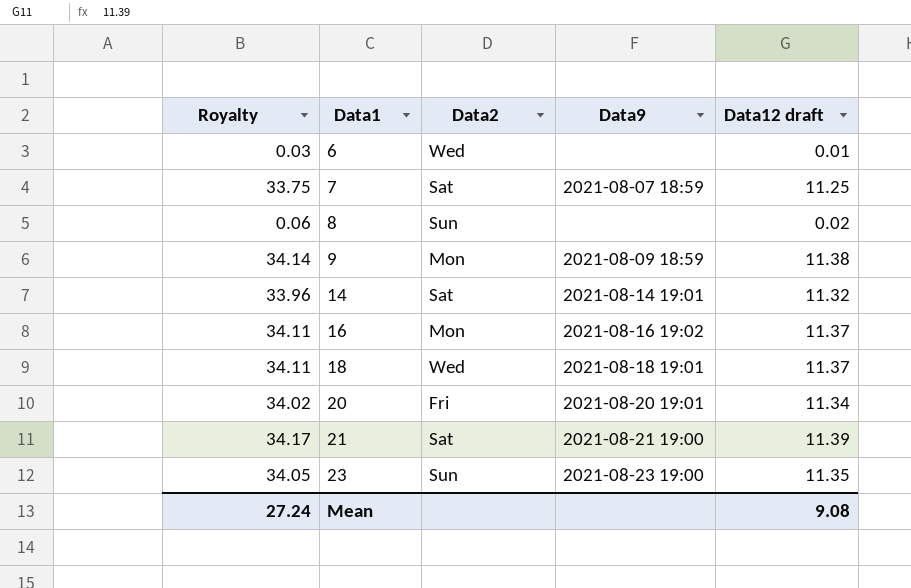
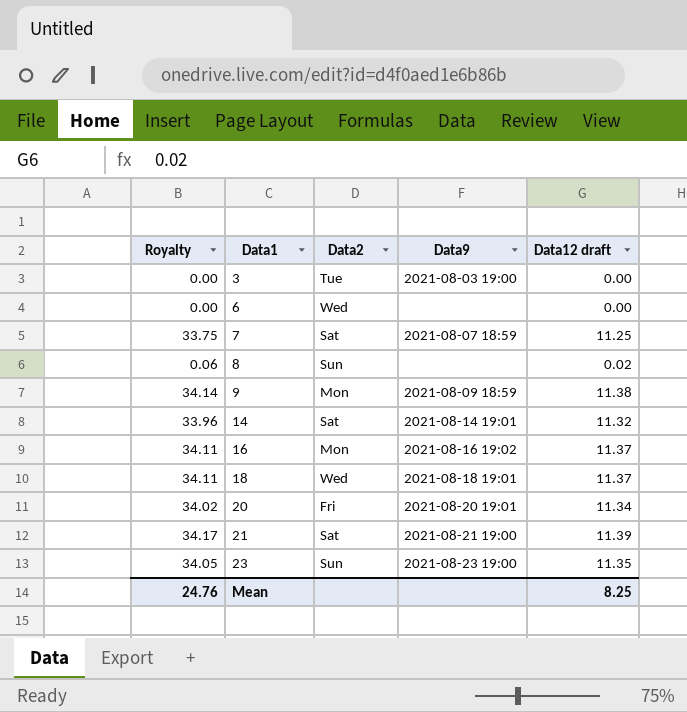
row 3: none -> 0.00 | Tue | 2021-08-03 19:00 | 0.00
6 | Royalty: 0.03 -> 0.00
6 | Data12 draft: 0.01 -> 0.00
Mean | Royalty: 27.24 -> 24.76
Mean | Data12 draft: 9.08 -> 8.25

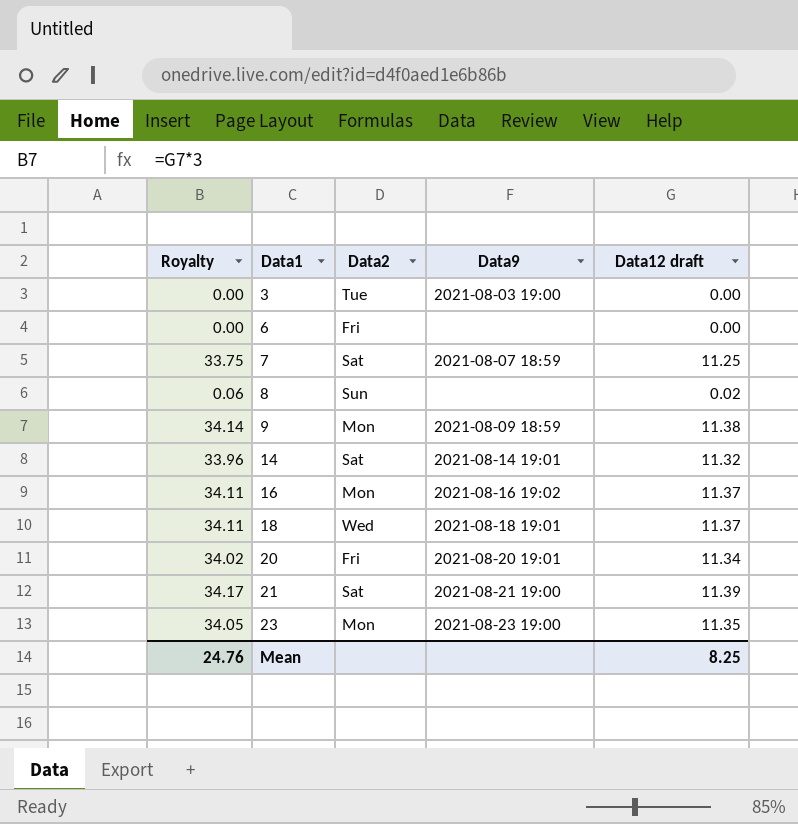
6 | Data2: Wed -> Fri
23 | Data2: Sun -> Mon

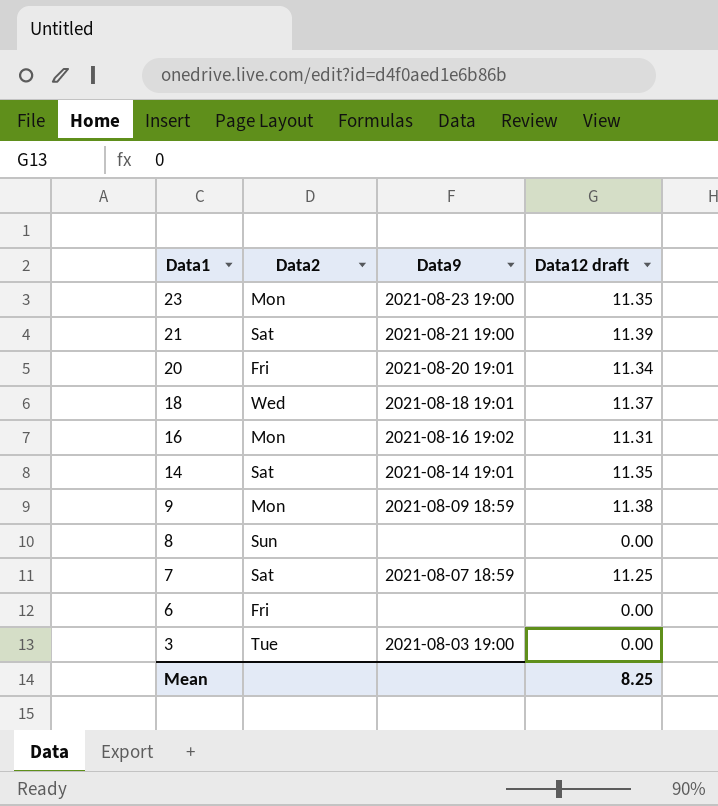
row order: Data1 ascending -> Data1 descending
column Royalty | formula: [Data12 draft] * 3 -> none
16 | Data12 draft: 11.37 -> 11.31
14 | Data12 draft: 11.32 -> 11.35
8 | Data12 draft: 0.02 -> 0.00

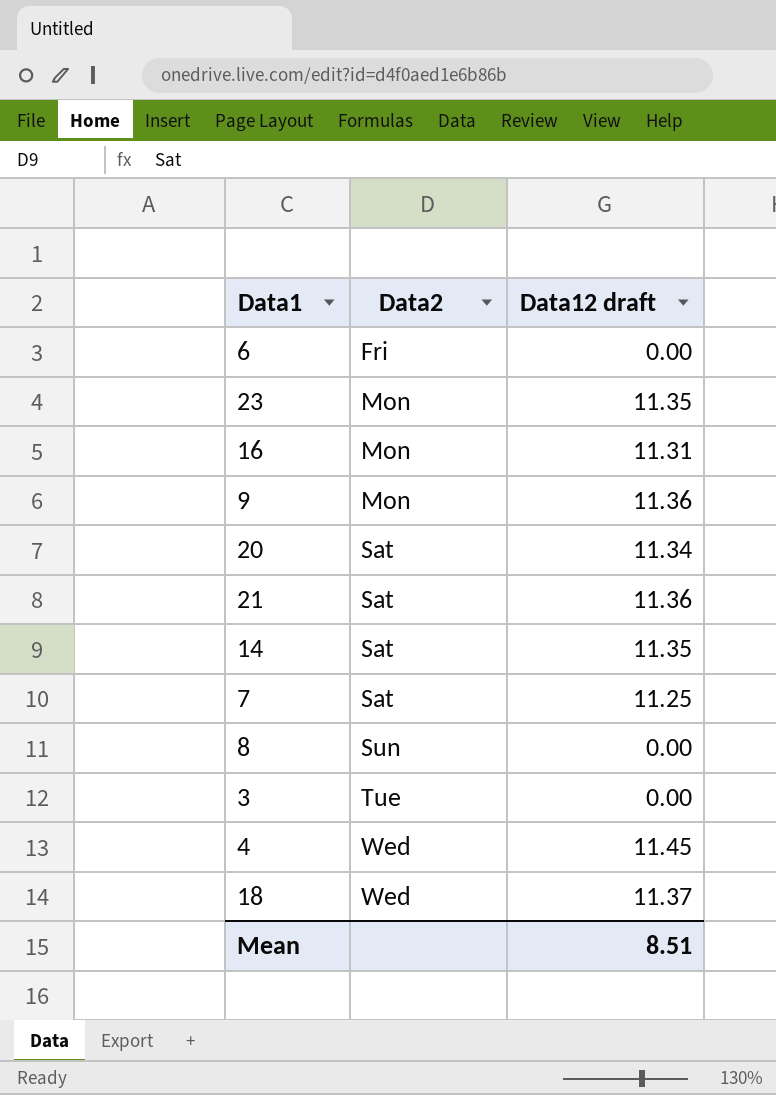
row order: Data1 descending -> Data2 ascending
column Data9 | position: 3 -> none
9 | Data12 draft: 11.38 -> 11.36
20 | Data2: Fri -> Sat
21 | Data12 draft: 11.39 -> 11.36
row 4: none -> Wed | 11.45
Mean | Data12 draft: 8.25 -> 8.51

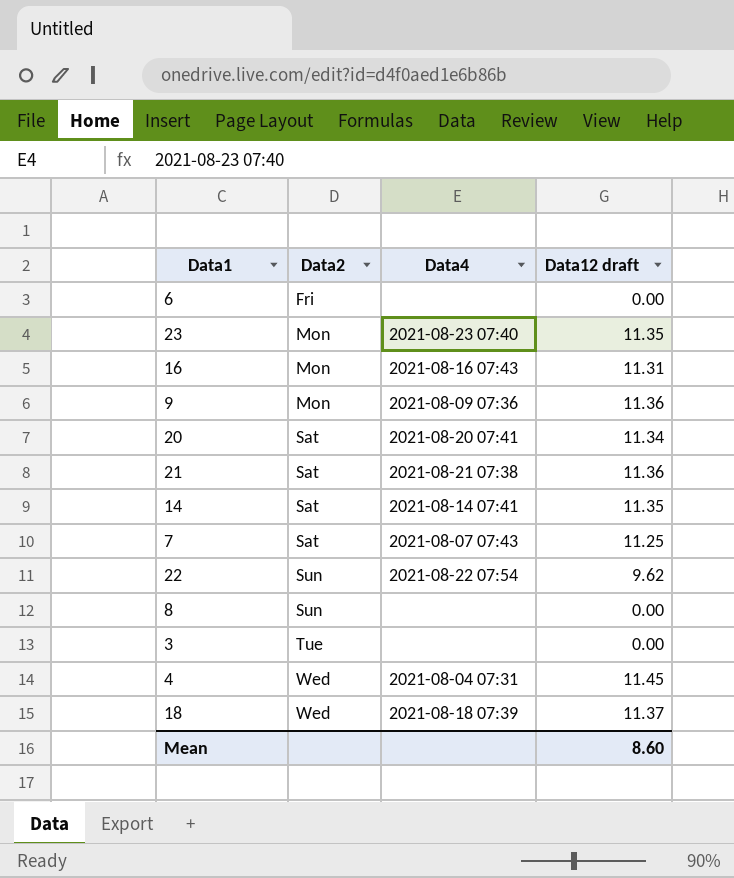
column Data4 | position: none -> 3
row 22: none -> Sun | 2021-08-22 07:54 | 9.62
Mean | Data12 draft: 8.51 -> 8.60

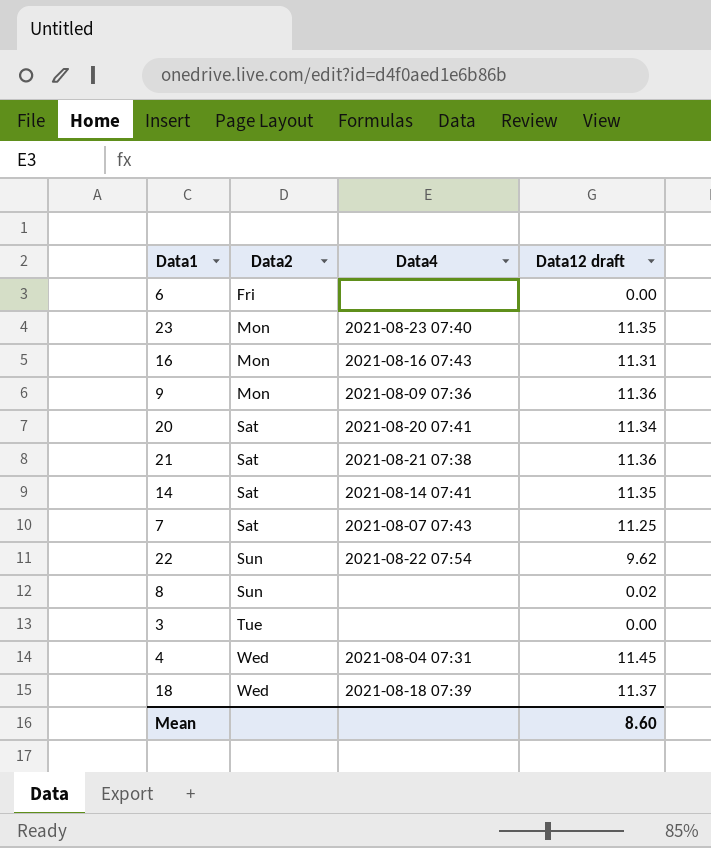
8 | Data12 draft: 0.00 -> 0.02

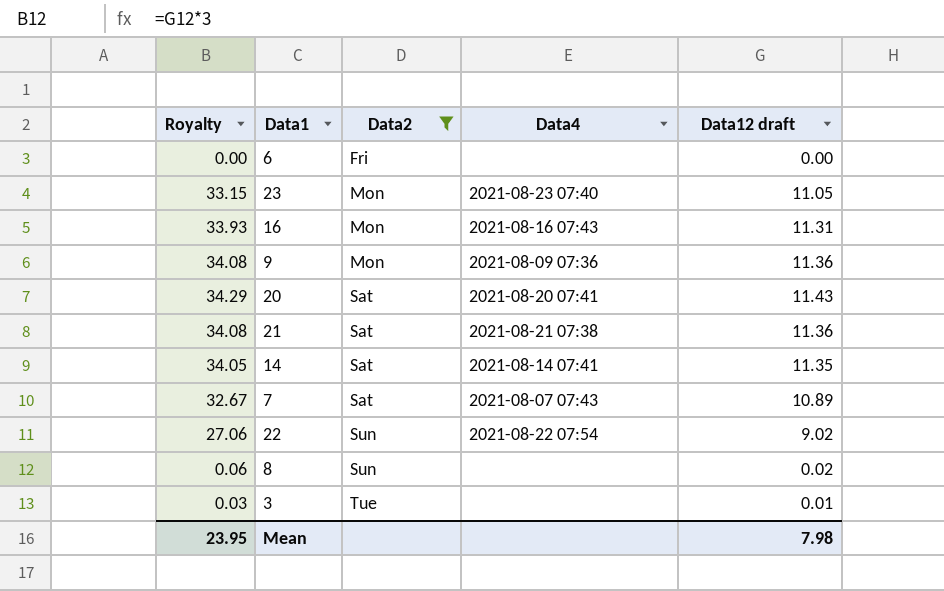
filter: none -> Data2 != Wed
column Royalty | formula: none -> [Data12 draft] * 3
23 | Data12 draft: 11.35 -> 11.05
20 | Data12 draft: 11.34 -> 11.43
7 | Data12 draft: 11.25 -> 10.89
22 | Data12 draft: 9.62 -> 9.02
3 | Data12 draft: 0.00 -> 0.01
Mean | Data12 draft: 8.60 -> 7.98

